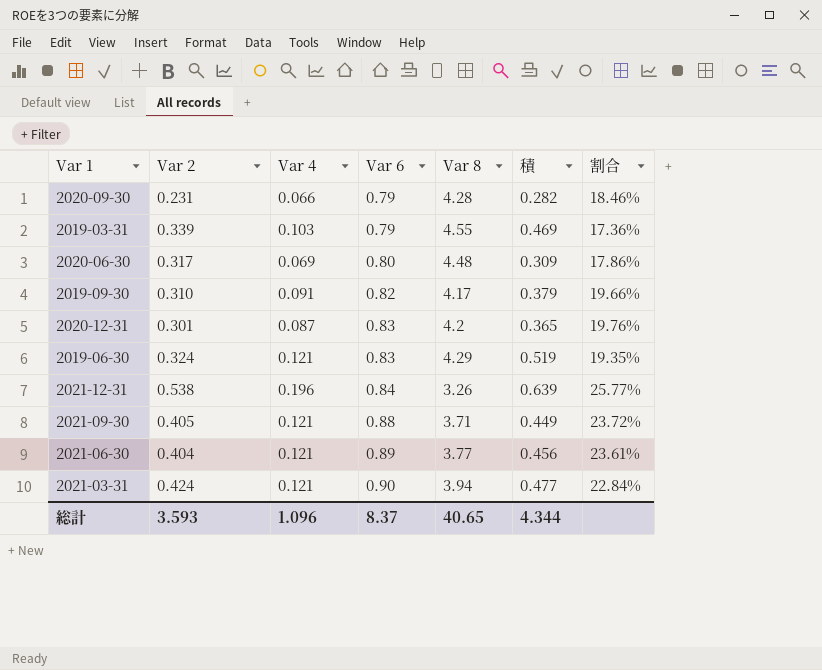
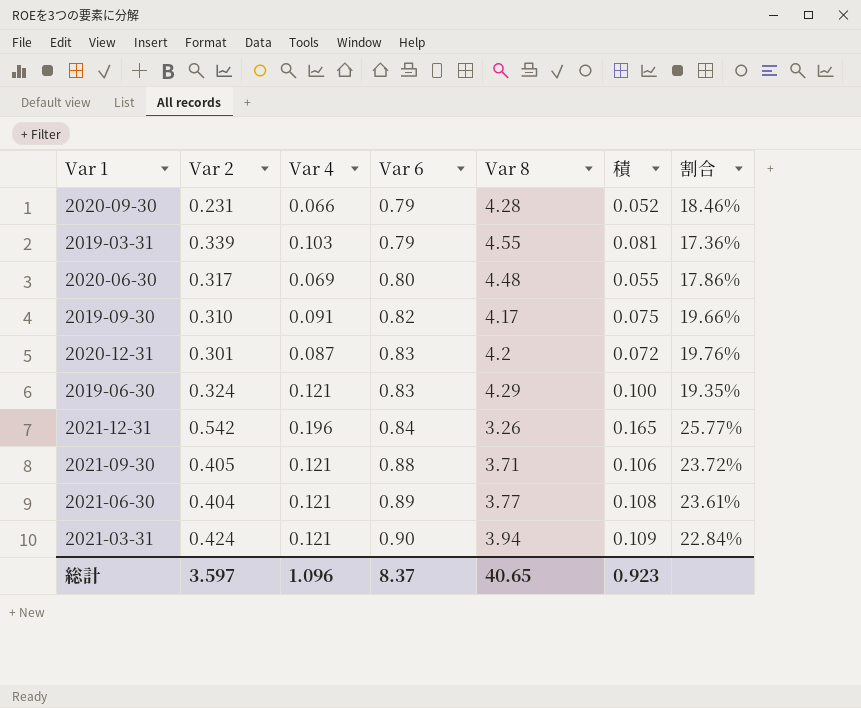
column 積 | formula: [Var 4] * [Var 8] -> [Var 4] * [Var 6]
2021-12-31 | Var 2: 0.538 -> 0.542
総計 | Var 2: 3.593 -> 3.597
総計 | 積: 4.344 -> 0.923

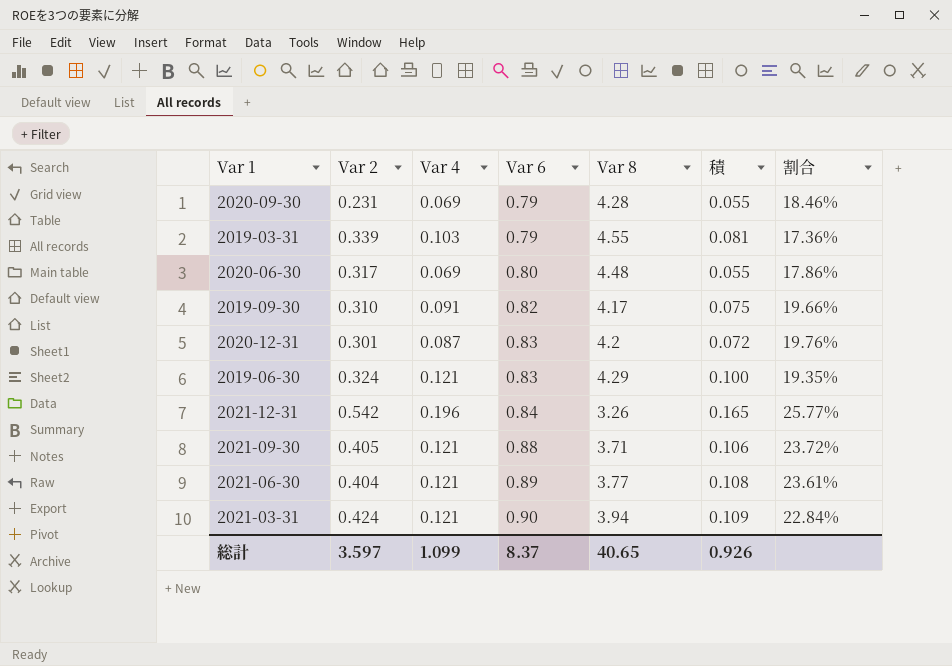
2020-09-30 | Var 4: 0.066 -> 0.069
2020-09-30 | 積: 0.052 -> 0.055
総計 | Var 4: 1.096 -> 1.099
総計 | 積: 0.923 -> 0.926

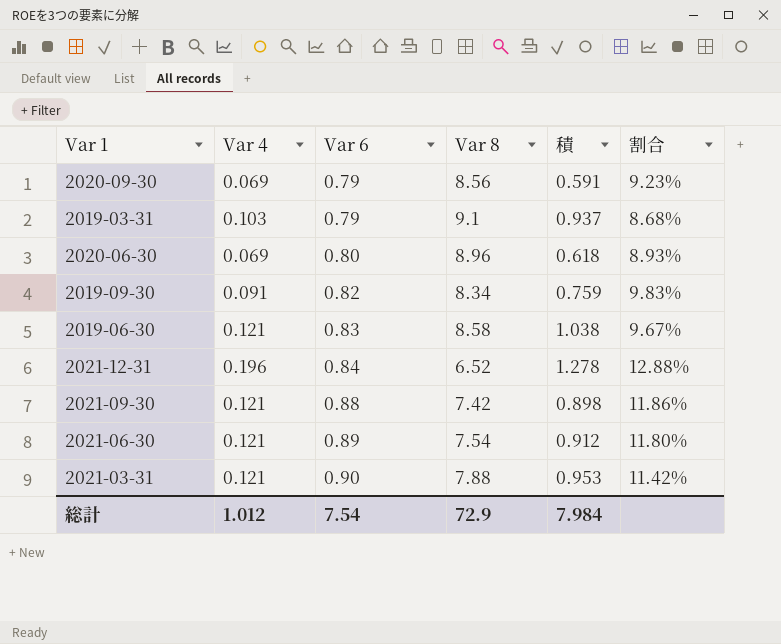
column Var 2 | position: 2 -> none
column 積 | formula: [Var 4] * [Var 6] -> [Var 4] * [Var 8]
row 2020-12-31: 0.301 | 0.087 | 0.83 | 4.2 | 0.072 | 19.76% -> none
2020-09-30 | Var 8: 4.28 -> 8.56
2020-09-30 | 割合: 18.46% -> 9.23%
2019-03-31 | Var 8: 4.55 -> 9.1
2019-03-31 | 割合: 17.36% -> 8.68%
2020-06-30 | Var 8: 4.48 -> 8.96
2020-06-30 | 割合: 17.86% -> 8.93%
2019-09-30 | Var 8: 4.17 -> 8.34
2019-09-30 | 割合: 19.66% -> 9.83%
2019-06-30 | Var 8: 4.29 -> 8.58
2019-06-30 | 割合: 19.35% -> 9.67%
2021-12-31 | Var 8: 3.26 -> 6.52
2021-12-31 | 割合: 25.77% -> 12.88%
2021-09-30 | Var 8: 3.71 -> 7.42
2021-09-30 | 割合: 23.72% -> 11.86%
2021-06-30 | Var 8: 3.77 -> 7.54
2021-06-30 | 割合: 23.61% -> 11.80%
2021-03-31 | Var 8: 3.94 -> 7.88
2021-03-31 | 割合: 22.84% -> 11.42%
総計 | Var 4: 1.099 -> 1.012
総計 | Var 6: 8.37 -> 7.54
総計 | Var 8: 40.65 -> 72.9
総計 | 積: 0.926 -> 7.984

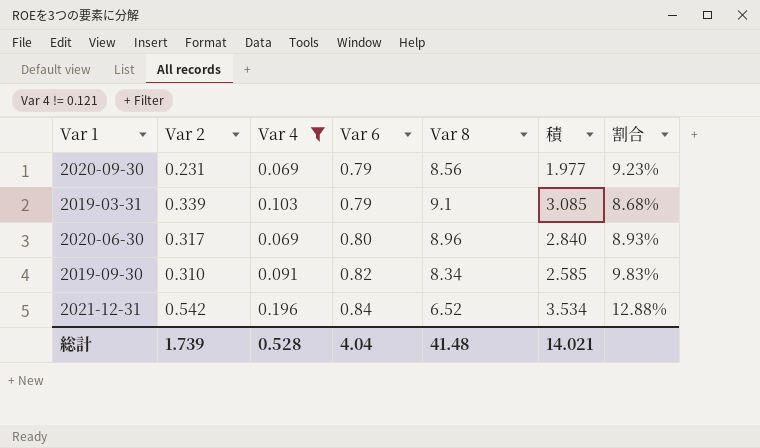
filter: none -> Var 4 != 0.121
column Var 2 | position: none -> 2
column 積 | formula: [Var 4] * [Var 8] -> [Var 2] * [Var 8]
総計 | Var 4: 1.012 -> 0.528
総計 | Var 6: 7.54 -> 4.04
総計 | Var 8: 72.9 -> 41.48
総計 | 積: 7.984 -> 14.021

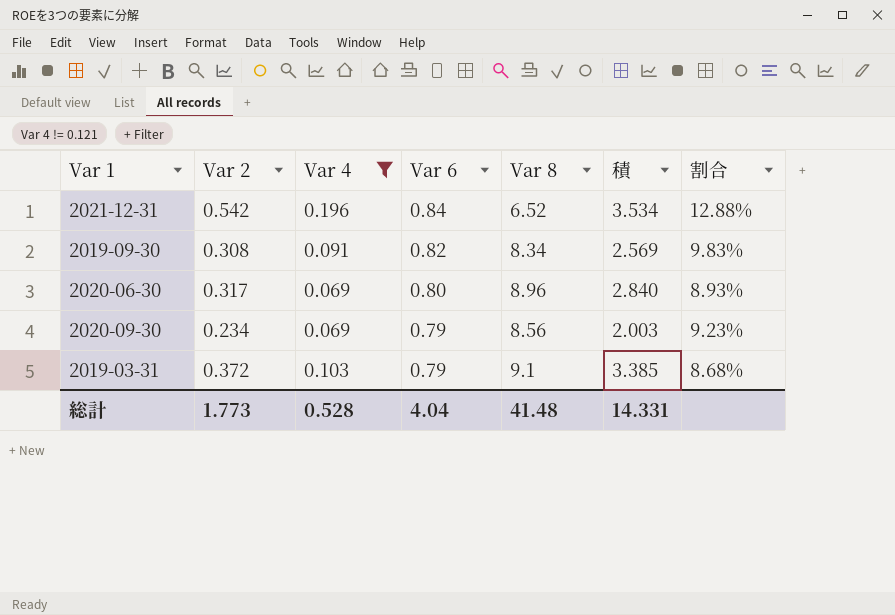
row order: Var 6 ascending -> Var 6 descending
2019-09-30 | Var 2: 0.310 -> 0.308
2019-09-30 | 積: 2.585 -> 2.569
2020-09-30 | Var 2: 0.231 -> 0.234
2020-09-30 | 積: 1.977 -> 2.003
2019-03-31 | Var 2: 0.339 -> 0.372
2019-03-31 | 積: 3.085 -> 3.385
総計 | Var 2: 1.739 -> 1.773
総計 | 積: 14.021 -> 14.331

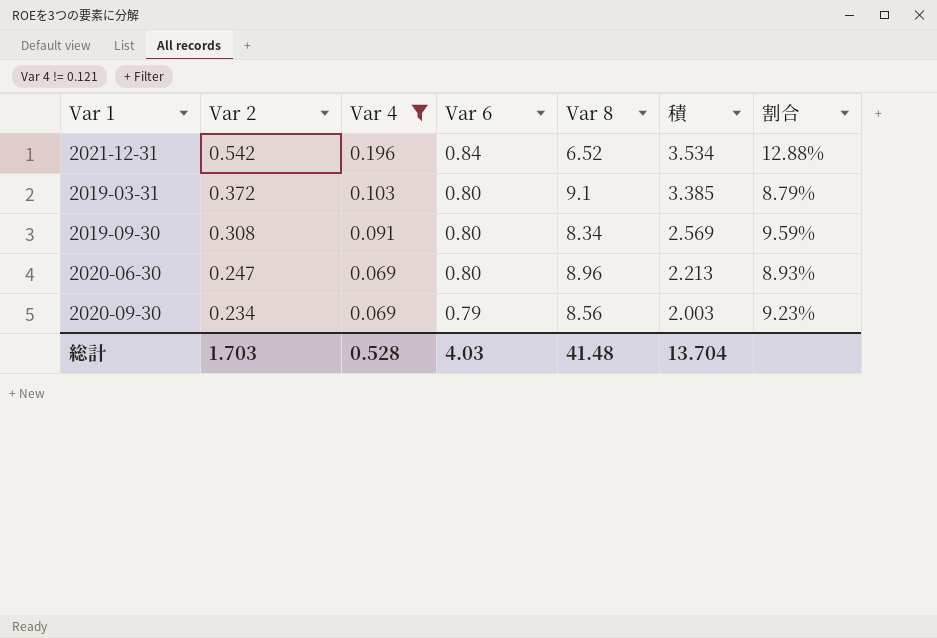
row order: Var 6 descending -> Var 2 descending
2019-03-31 | Var 6: 0.79 -> 0.80
2019-03-31 | 割合: 8.68% -> 8.79%
2019-09-30 | Var 6: 0.82 -> 0.80
2019-09-30 | 割合: 9.83% -> 9.59%
2020-06-30 | Var 2: 0.317 -> 0.247
2020-06-30 | 積: 2.840 -> 2.213
総計 | Var 2: 1.773 -> 1.703
総計 | Var 6: 4.04 -> 4.03
総計 | 積: 14.331 -> 13.704

